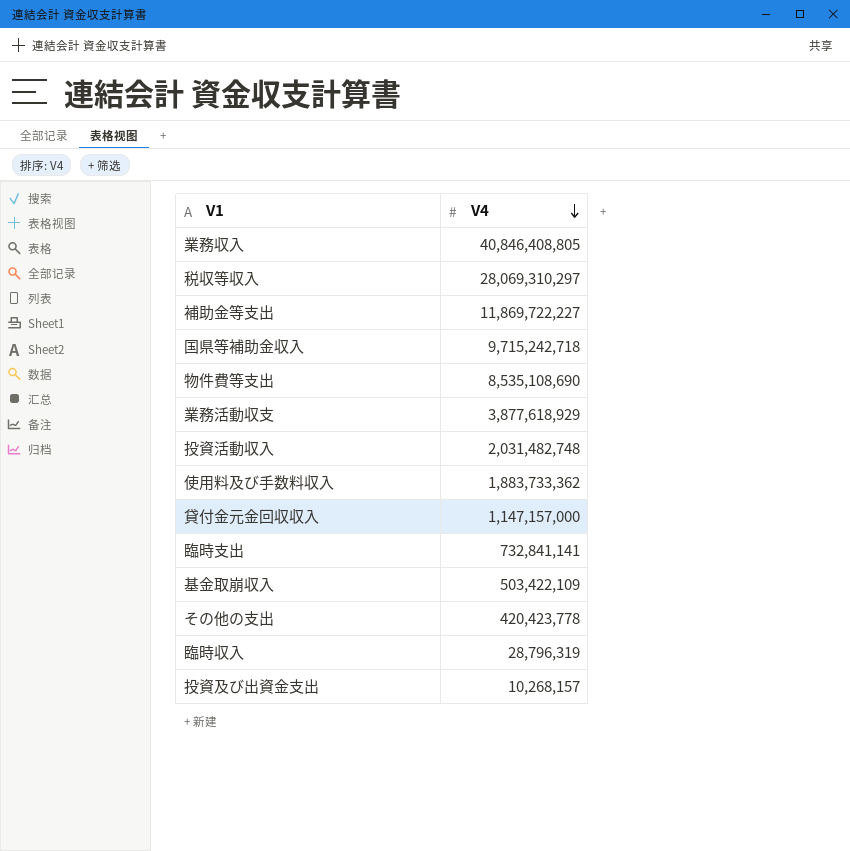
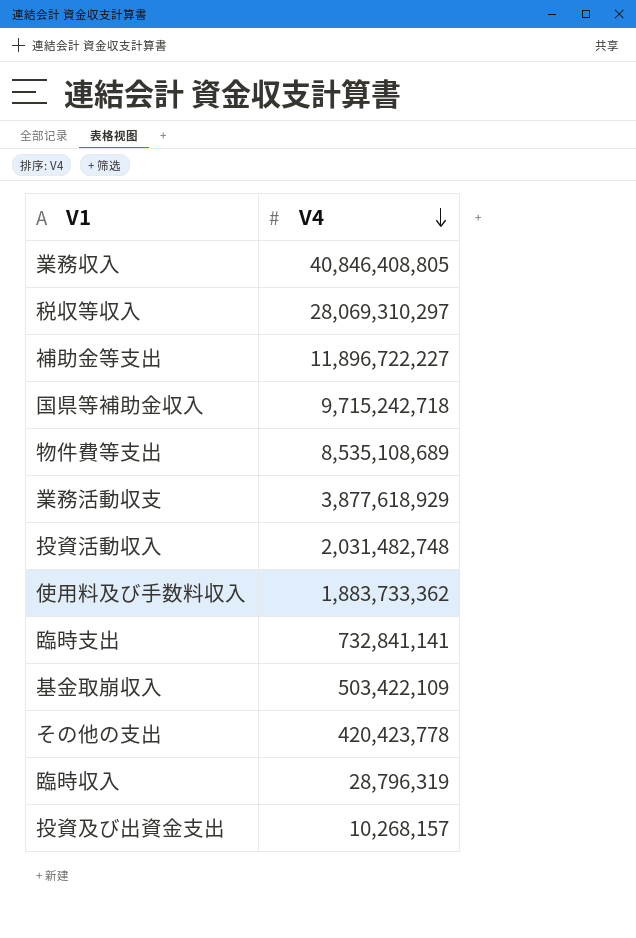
row 貸付金元金回収収入: 1,147,157,000 -> none
補助金等支出 | V4: 11,869,722,227 -> 11,896,722,227
物件費等支出 | V4: 8,535,108,690 -> 8,535,108,689

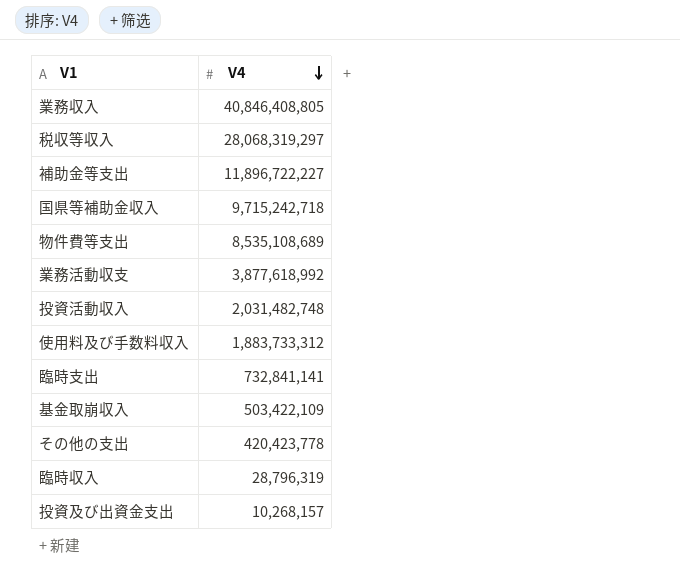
税収等収入 | V4: 28,069,310,297 -> 28,068,319,297
業務活動収支 | V4: 3,877,618,929 -> 3,877,618,992
使用料及び手数料収入 | V4: 1,883,733,362 -> 1,883,733,312

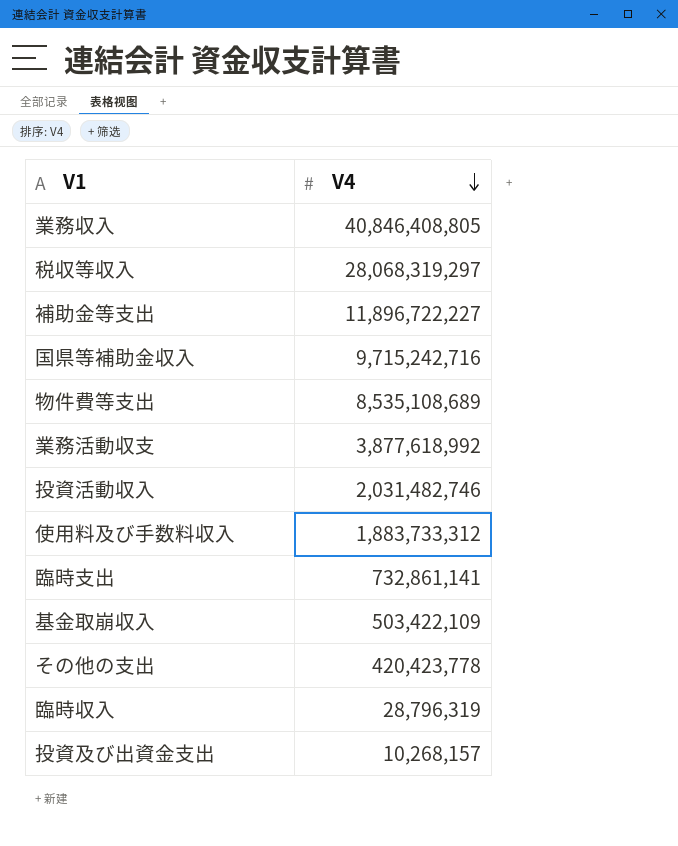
国県等補助金収入 | V4: 9,715,242,718 -> 9,715,242,716
投資活動収入 | V4: 2,031,482,748 -> 2,031,482,746
臨時支出 | V4: 732,841,141 -> 732,861,141

